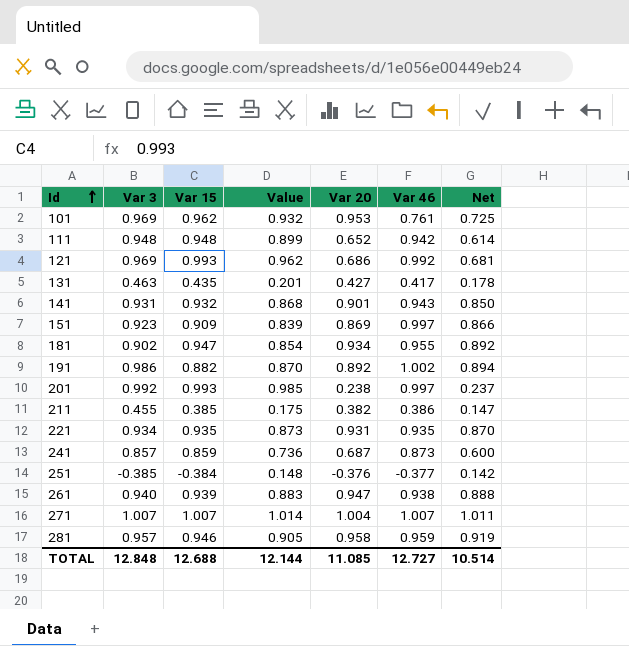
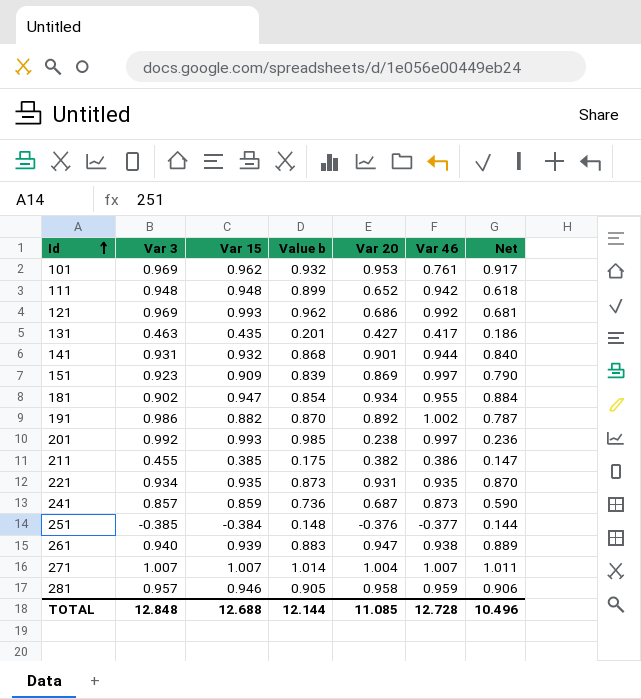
column name: Value -> Value b
column Net | formula: [Var 20] * [Var 46] -> [Var 15] * [Var 20]
141 | Var 46: 0.943 -> 0.944
TOTAL | Var 46: 12.727 -> 12.728
TOTAL | Net: 10.514 -> 10.496

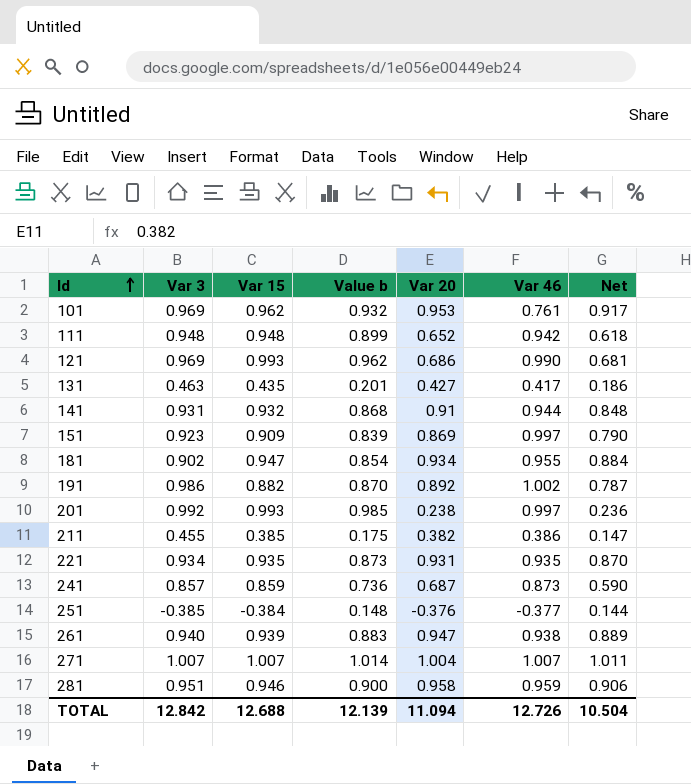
121 | Var 46: 0.992 -> 0.990
141 | Var 20: 0.901 -> 0.91
141 | Net: 0.840 -> 0.848
281 | Var 3: 0.957 -> 0.951
281 | Value b: 0.905 -> 0.900
TOTAL | Var 3: 12.848 -> 12.842
TOTAL | Value b: 12.144 -> 12.139
TOTAL | Var 20: 11.085 -> 11.094
TOTAL | Var 46: 12.728 -> 12.726
TOTAL | Net: 10.496 -> 10.504

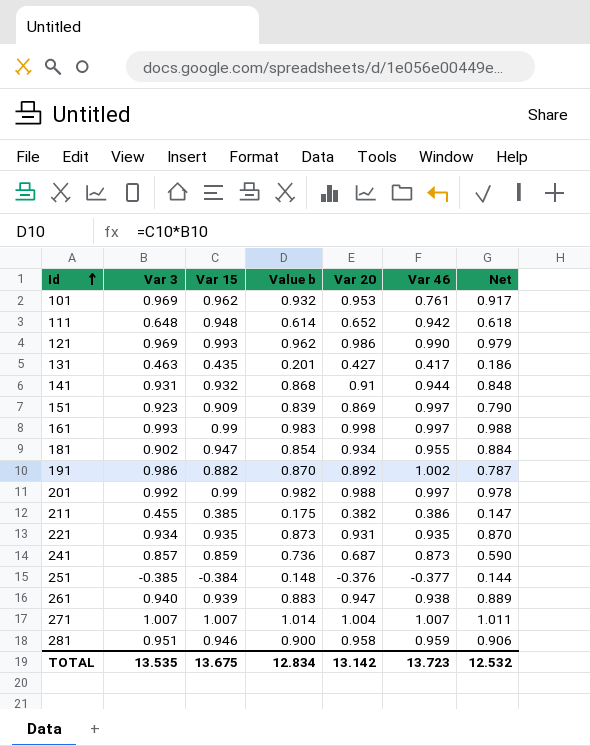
111 | Var 3: 0.948 -> 0.648
111 | Value b: 0.899 -> 0.614
121 | Var 20: 0.686 -> 0.986
121 | Net: 0.681 -> 0.979
row 161: none -> 0.993 | 0.99 | 0.983 | 0.998 | 0.997 | 0.988
201 | Var 15: 0.993 -> 0.99
201 | Value b: 0.985 -> 0.982
201 | Var 20: 0.238 -> 0.988
201 | Net: 0.236 -> 0.978
TOTAL | Var 3: 12.842 -> 13.535
TOTAL | Var 15: 12.688 -> 13.675
TOTAL | Value b: 12.139 -> 12.834
TOTAL | Var 20: 11.094 -> 13.142
TOTAL | Var 46: 12.726 -> 13.723
TOTAL | Net: 10.504 -> 12.532

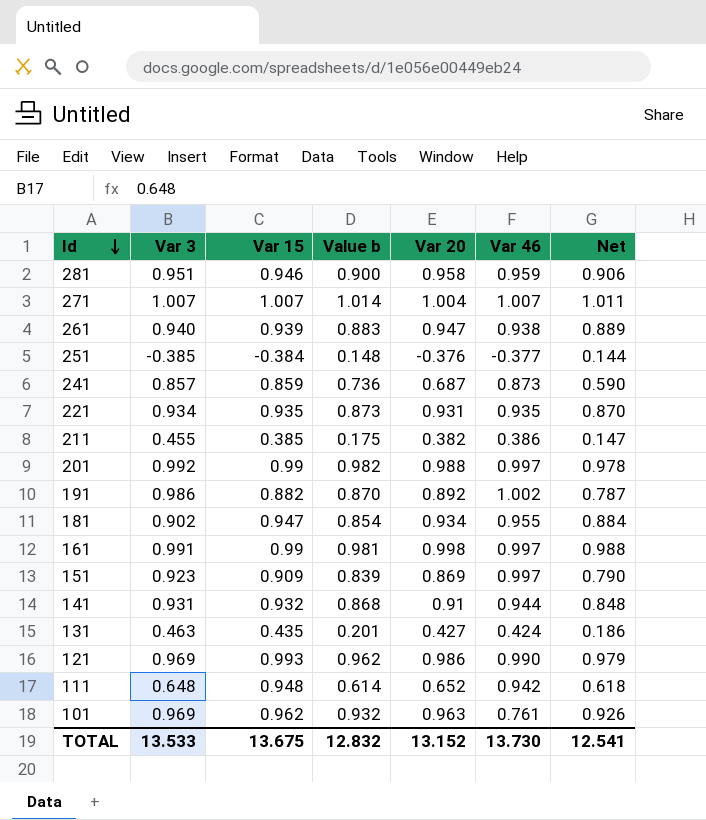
row order: Id ascending -> Id descending
161 | Var 3: 0.993 -> 0.991
161 | Value b: 0.983 -> 0.981
131 | Var 46: 0.417 -> 0.424
101 | Var 20: 0.953 -> 0.963
101 | Net: 0.917 -> 0.926
TOTAL | Var 3: 13.535 -> 13.533
TOTAL | Value b: 12.834 -> 12.832
TOTAL | Var 20: 13.142 -> 13.152
TOTAL | Var 46: 13.723 -> 13.730
TOTAL | Net: 12.532 -> 12.541

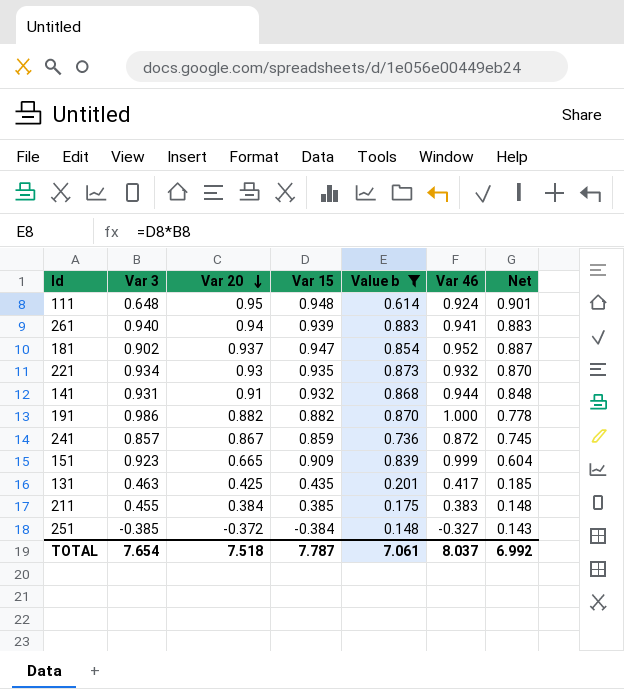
filter: none -> Value b <= 0.883
row order: Id descending -> Var 20 descending
column Var 20 | position: 5 -> 3
111 | Var 20: 0.652 -> 0.95
111 | Var 46: 0.942 -> 0.924
111 | Net: 0.618 -> 0.901
261 | Var 20: 0.947 -> 0.94
261 | Var 46: 0.938 -> 0.941
261 | Net: 0.889 -> 0.883
181 | Var 20: 0.934 -> 0.937
181 | Var 46: 0.955 -> 0.952
181 | Net: 0.884 -> 0.887
221 | Var 20: 0.931 -> 0.93
221 | Var 46: 0.935 -> 0.932
191 | Var 20: 0.892 -> 0.882
191 | Var 46: 1.002 -> 1.000
191 | Net: 0.787 -> 0.778
241 | Var 20: 0.687 -> 0.867
241 | Var 46: 0.873 -> 0.872
241 | Net: 0.590 -> 0.745
151 | Var 20: 0.869 -> 0.665
151 | Var 46: 0.997 -> 0.999
151 | Net: 0.790 -> 0.604
131 | Var 20: 0.427 -> 0.425
131 | Var 46: 0.424 -> 0.417
131 | Net: 0.186 -> 0.185
211 | Var 20: 0.382 -> 0.384
211 | Var 46: 0.386 -> 0.383
211 | Net: 0.147 -> 0.148
251 | Var 20: -0.376 -> -0.372
251 | Var 46: -0.377 -> -0.327
251 | Net: 0.144 -> 0.143
TOTAL | Var 3: 13.533 -> 7.654
TOTAL | Var 20: 13.152 -> 7.518
TOTAL | Var 15: 13.675 -> 7.787
TOTAL | Value b: 12.832 -> 7.061
TOTAL | Var 46: 13.730 -> 8.037
TOTAL | Net: 12.541 -> 6.992

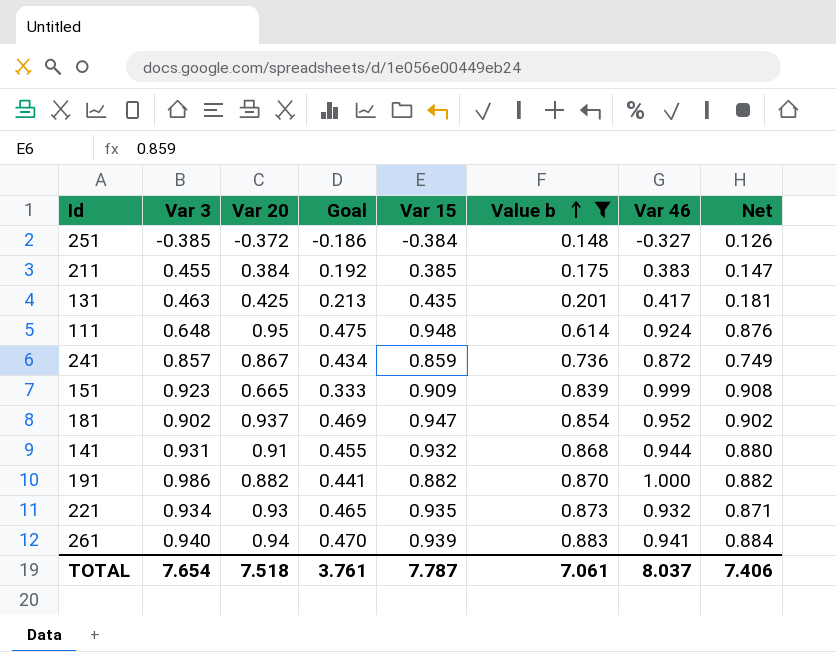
row order: Var 20 descending -> Value b ascending
column Goal | formula: none -> [Var 20] * 0.5
column Net | formula: [Var 20] * [Var 15] -> [Var 15] * [Var 46]
TOTAL | Net: 6.992 -> 7.406

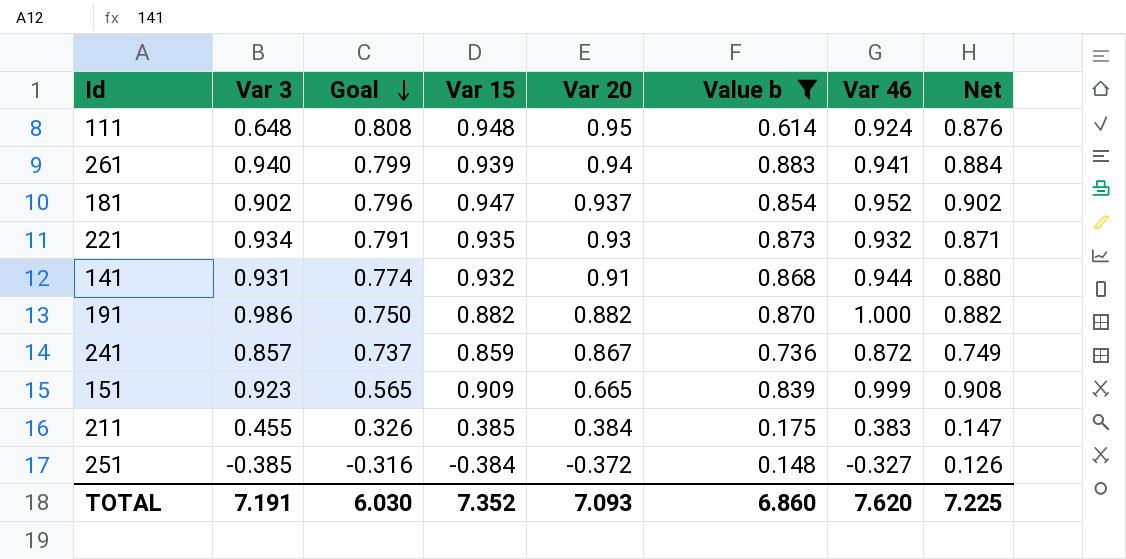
row order: Value b ascending -> Goal descending
column Goal | formula: [Var 20] * 0.5 -> [Var 20] * 0.85
column Var 20 | position: 3 -> 5
row 131: 0.463 | 0.425 | 0.213 | 0.435 | 0.201 | 0.417 | 0.181 -> none
TOTAL | Var 3: 7.654 -> 7.191
TOTAL | Goal: 3.761 -> 6.030
TOTAL | Var 15: 7.787 -> 7.352
TOTAL | Var 20: 7.518 -> 7.093
TOTAL | Value b: 7.061 -> 6.860
TOTAL | Var 46: 8.037 -> 7.620
TOTAL | Net: 7.406 -> 7.225

